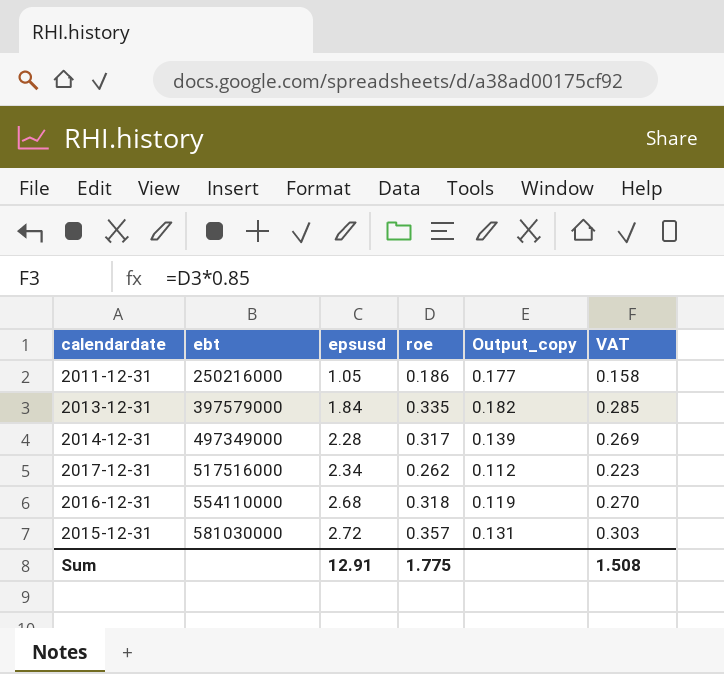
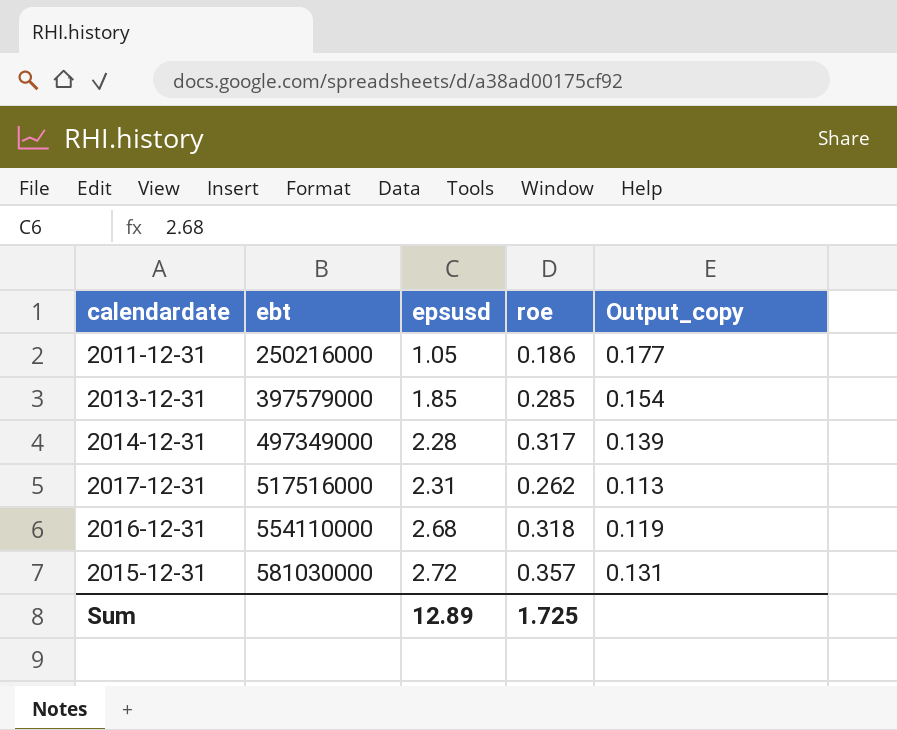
column VAT | formula: [roe] * 0.85 -> none
2013-12-31 | epsusd: 1.84 -> 1.85
2013-12-31 | roe: 0.335 -> 0.285
2013-12-31 | Output_copy: 0.182 -> 0.154
2017-12-31 | epsusd: 2.34 -> 2.31
2017-12-31 | Output_copy: 0.112 -> 0.113
Sum | epsusd: 12.91 -> 12.89
Sum | roe: 1.775 -> 1.725

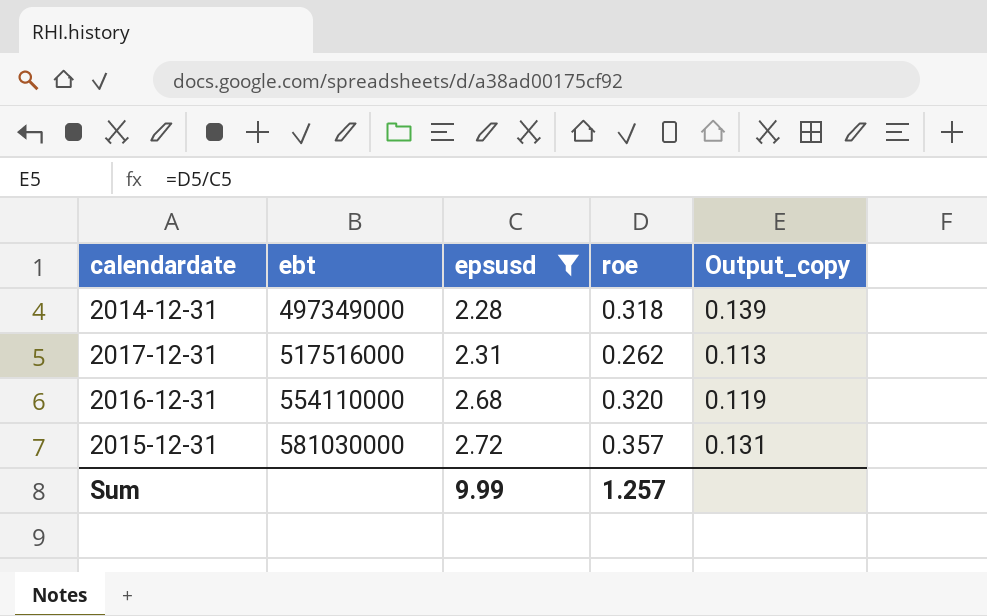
filter: none -> epsusd >= 2.28
2014-12-31 | roe: 0.317 -> 0.318
2016-12-31 | roe: 0.318 -> 0.320
Sum | epsusd: 12.89 -> 9.99
Sum | roe: 1.725 -> 1.257

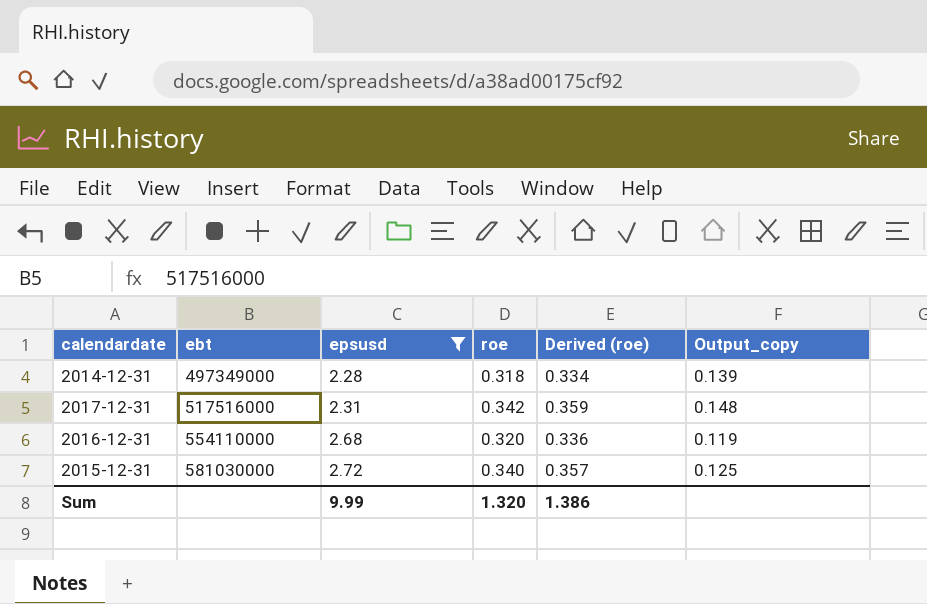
column Derived (roe) | formula: none -> [roe] * 1.05
2017-12-31 | roe: 0.262 -> 0.342
2017-12-31 | Output_copy: 0.113 -> 0.148
2015-12-31 | roe: 0.357 -> 0.340
2015-12-31 | Output_copy: 0.131 -> 0.125
Sum | roe: 1.257 -> 1.320

